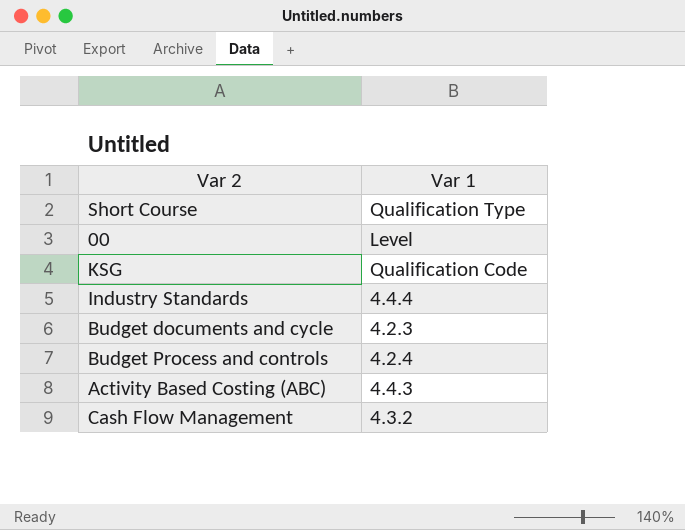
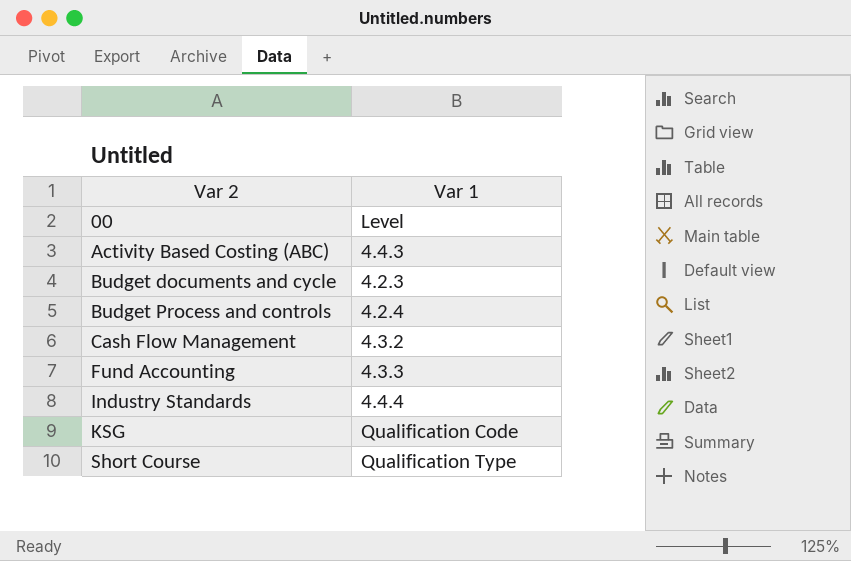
row order: none -> Var 2 ascending
row Fund Accounting: none -> 4.3.3

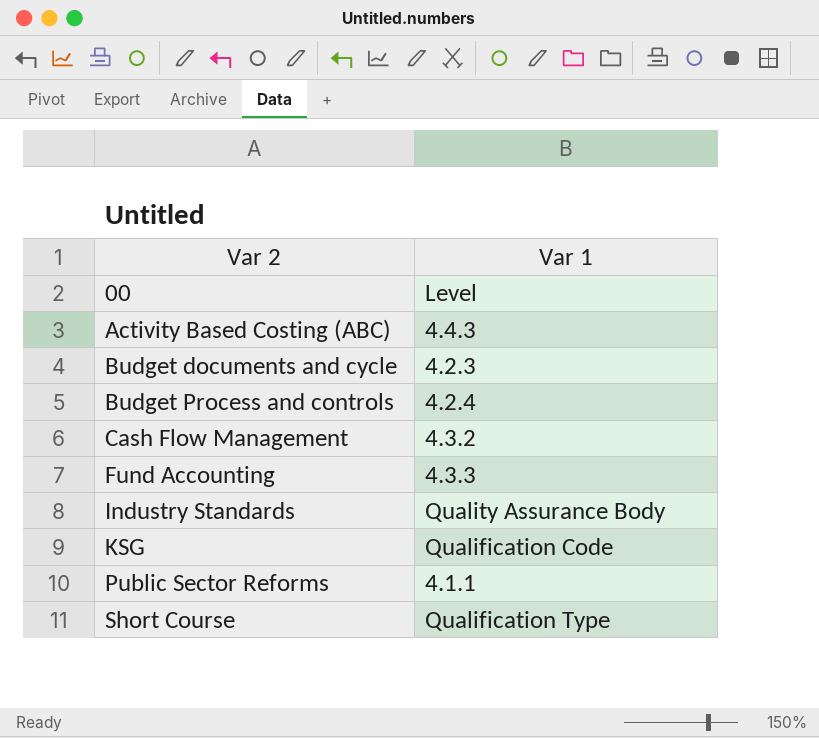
Industry Standards | Var 1: 4.4.4 -> Quality Assurance Body
row Public Sector Reforms: none -> 4.1.1

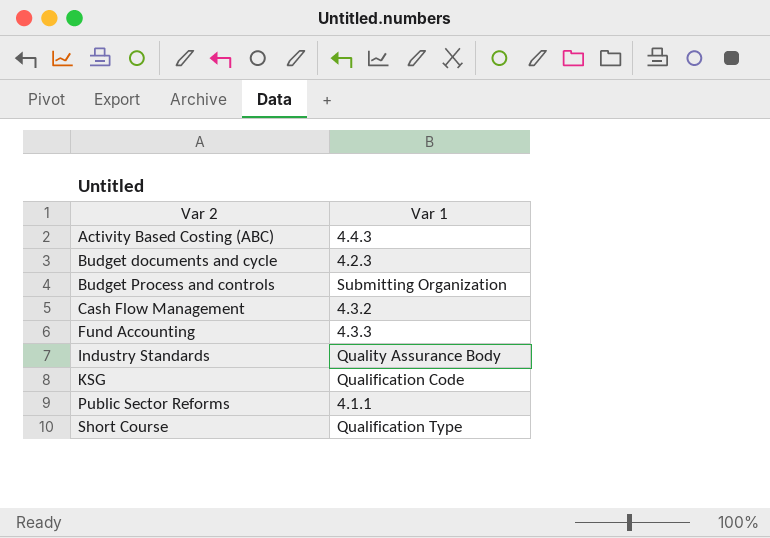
row 00: Level -> none
Budget Process and controls | Var 1: 4.2.4 -> Submitting Organization

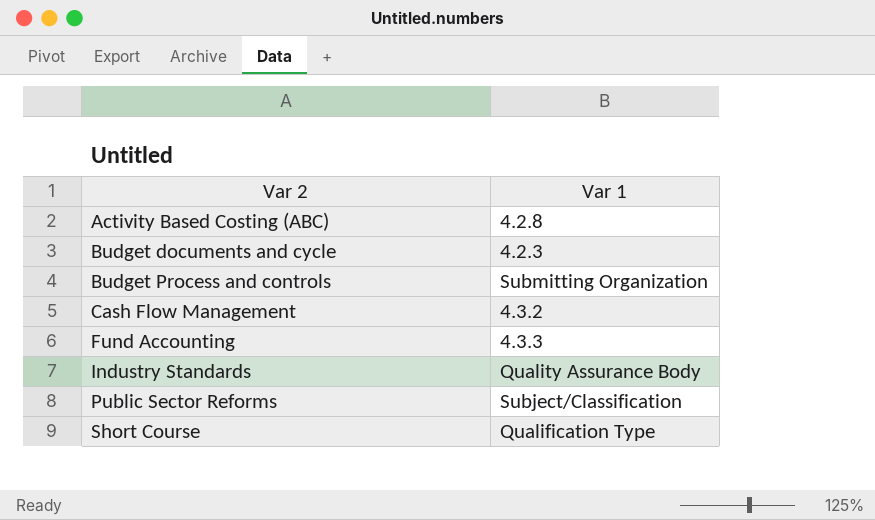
row KSG: Qualification Code -> none
Activity Based Costing (ABC) | Var 1: 4.4.3 -> 4.2.8
Public Sector Reforms | Var 1: 4.1.1 -> Subject/Classification

